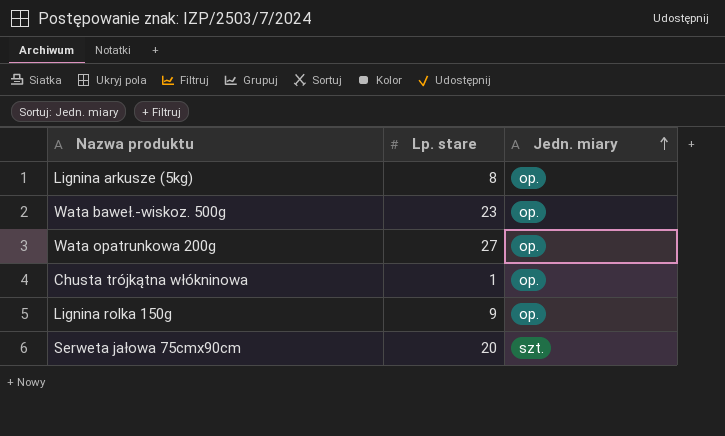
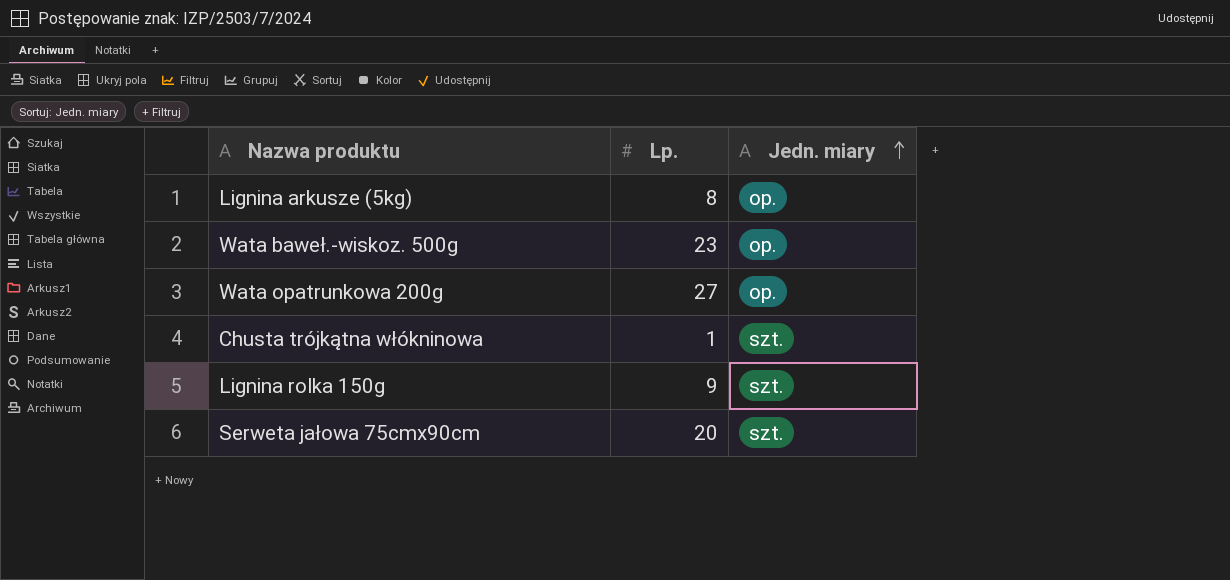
column name: Lp. stare -> Lp.
Chusta trójkątna włókninowa | Jedn. miary: op. -> szt.
Lignina rolka 150g | Jedn. miary: op. -> szt.

